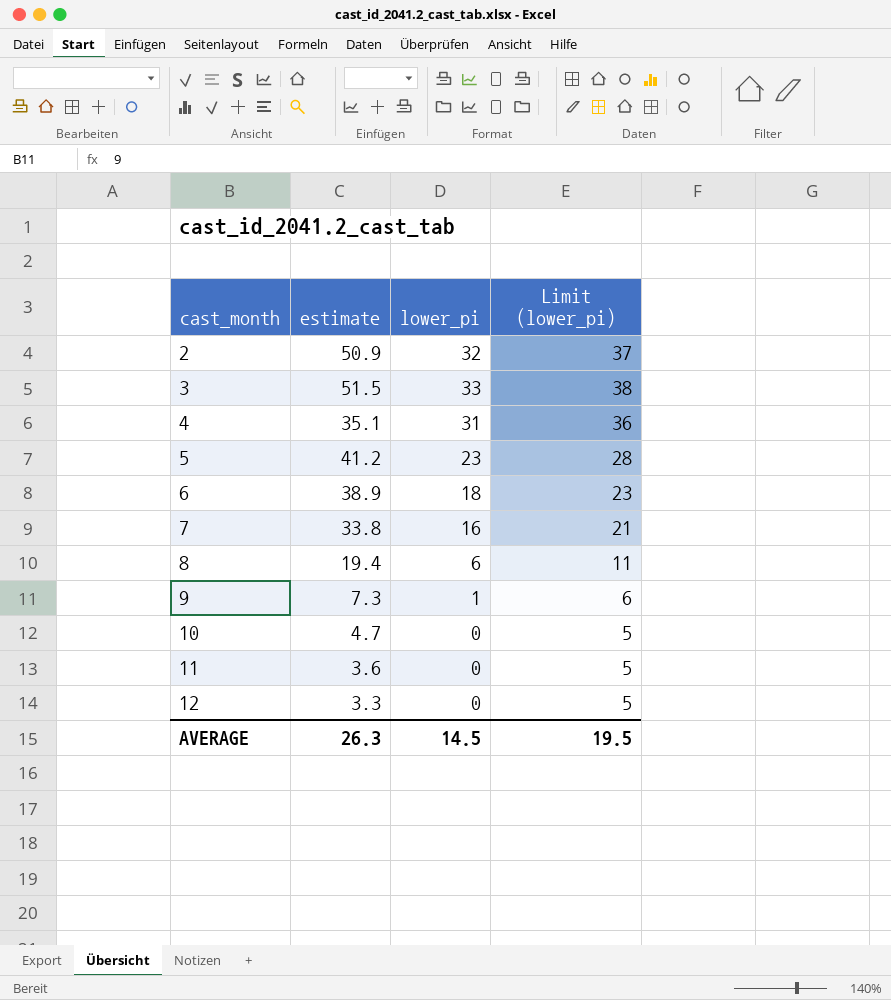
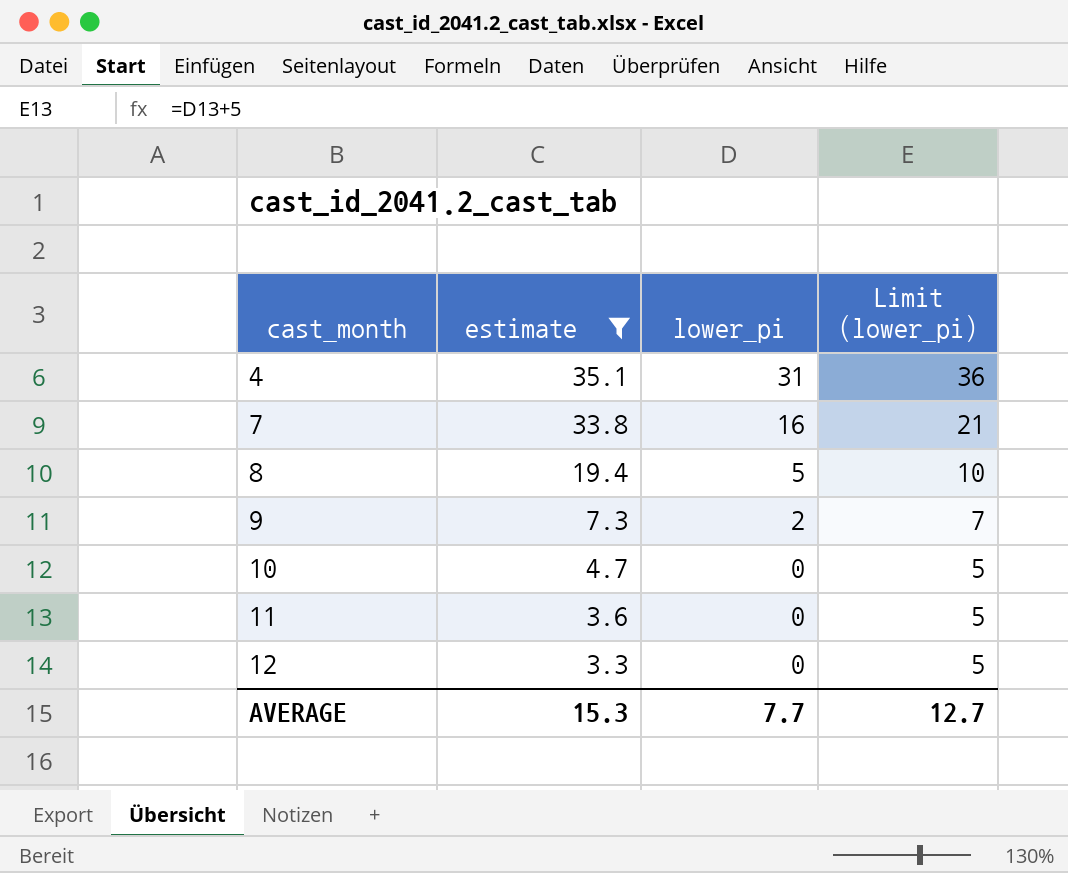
filter: none -> estimate <= 35.1
8 | lower_pi: 6 -> 5
8 | Limit (lower_pi): 11 -> 10
9 | lower_pi: 1 -> 2
9 | Limit (lower_pi): 6 -> 7
AVERAGE | estimate: 26.3 -> 15.3
AVERAGE | lower_pi: 14.5 -> 7.7
AVERAGE | Limit (lower_pi): 19.5 -> 12.7

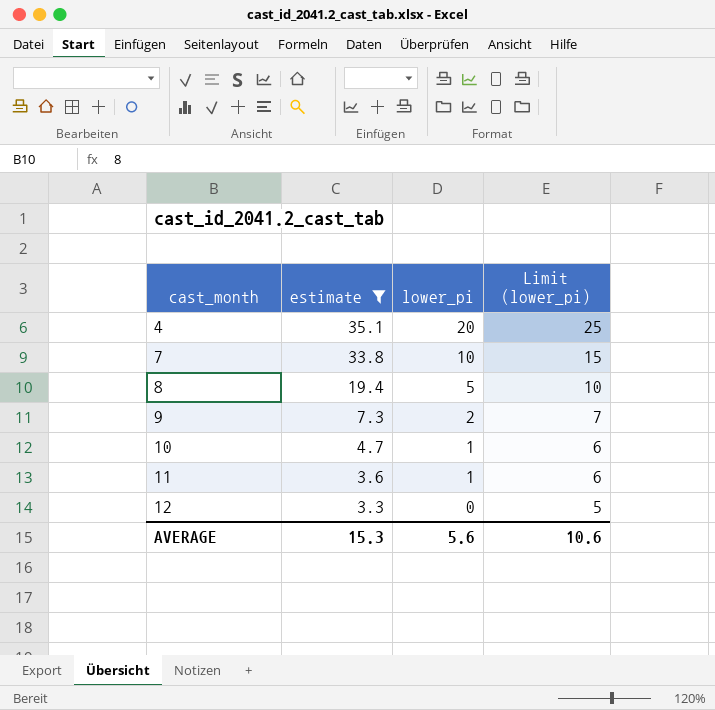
4 | lower_pi: 31 -> 20
4 | Limit (lower_pi): 36 -> 25
7 | lower_pi: 16 -> 10
7 | Limit (lower_pi): 21 -> 15
10 | lower_pi: 0 -> 1
10 | Limit (lower_pi): 5 -> 6
11 | lower_pi: 0 -> 1
11 | Limit (lower_pi): 5 -> 6
AVERAGE | lower_pi: 7.7 -> 5.6
AVERAGE | Limit (lower_pi): 12.7 -> 10.6

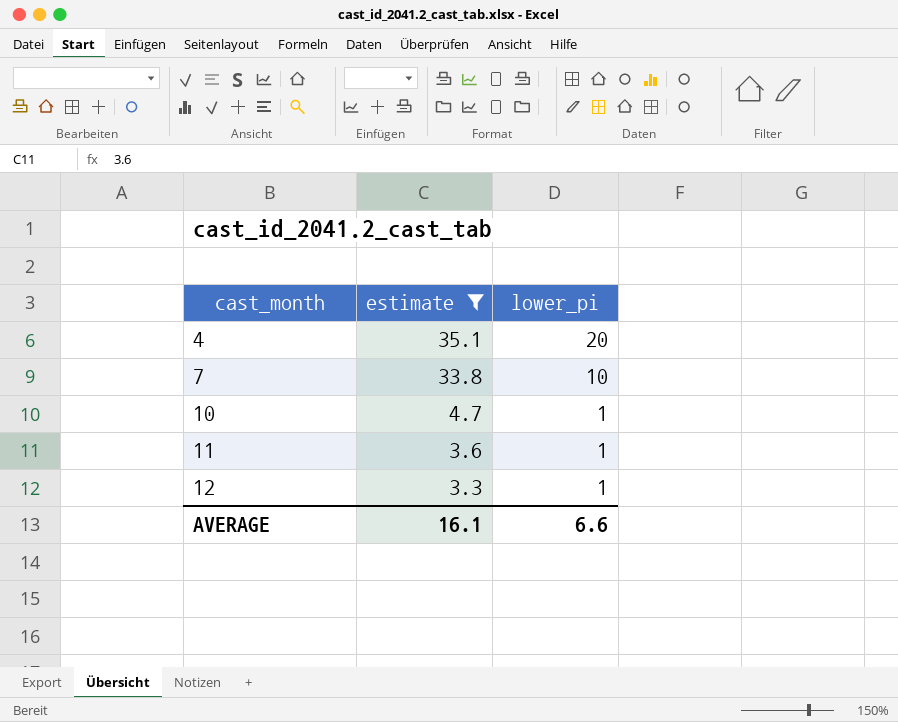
column Limit (lower_pi) | formula: [lower_pi] + 5 -> none
row 8: 19.4 | 5 | 10 -> none
row 9: 7.3 | 2 | 7 -> none
12 | lower_pi: 0 -> 1
AVERAGE | estimate: 15.3 -> 16.1
AVERAGE | lower_pi: 5.6 -> 6.6

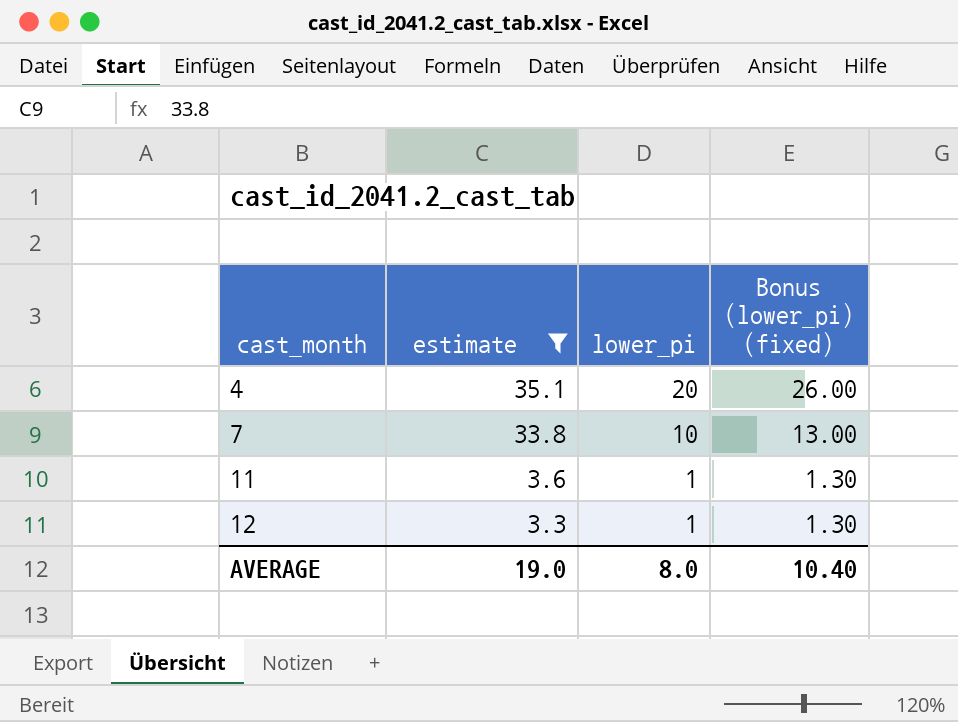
column Bonus (lower_pi) (fixed) | formula: none -> [lower_pi] * 1.3
row 10: 4.7 | 1 -> none
AVERAGE | estimate: 16.1 -> 19.0
AVERAGE | lower_pi: 6.6 -> 8.0

